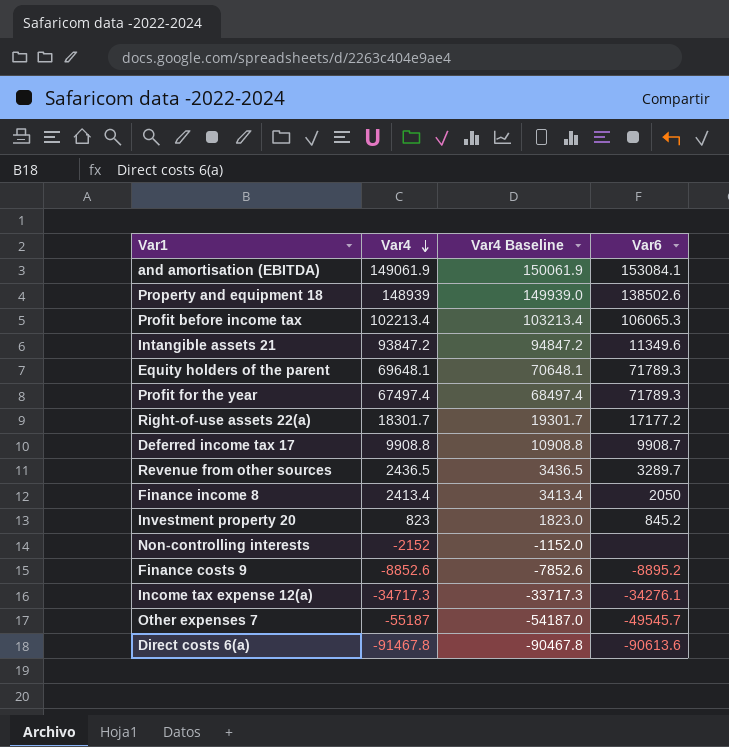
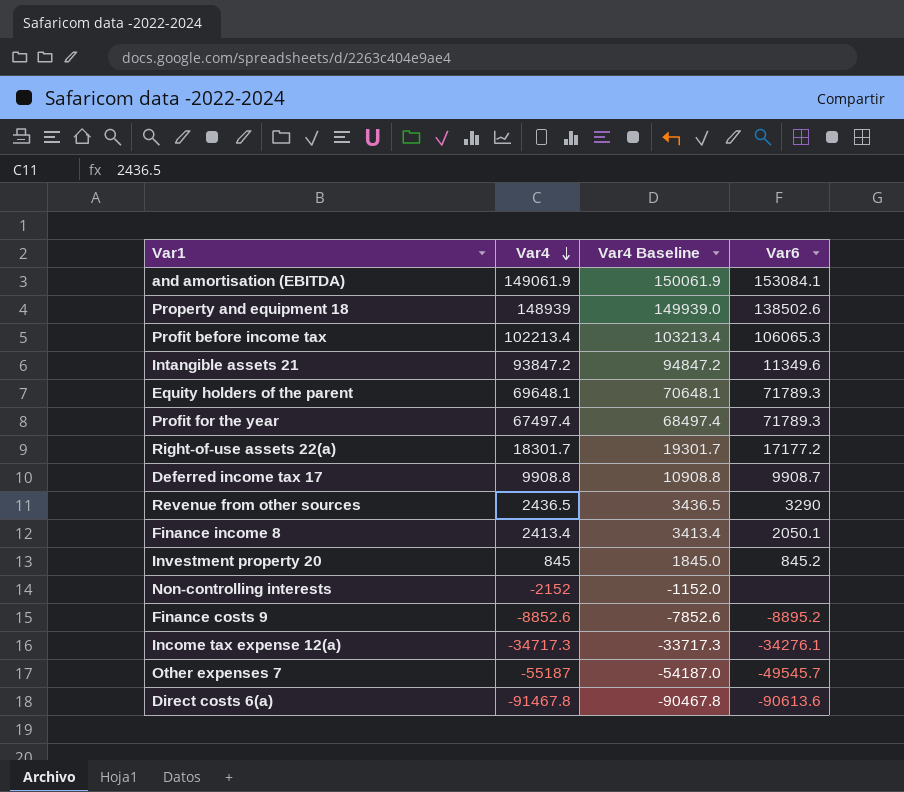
Revenue from other sources | Var6: 3289.7 -> 3290
Finance income 8 | Var6: 2050 -> 2050.1
Investment property 20 | Var4: 823 -> 845
Investment property 20 | Var4 Baseline: 1823.0 -> 1845.0

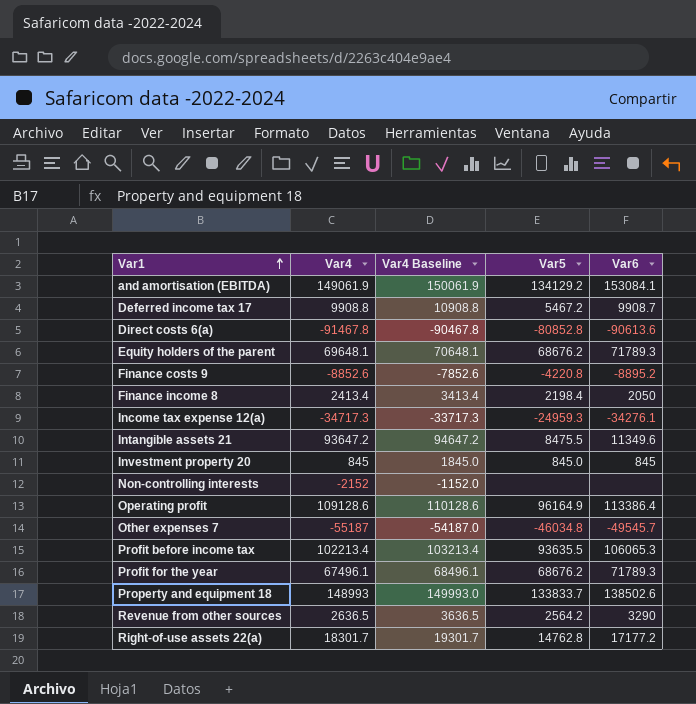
row order: Var4 descending -> Var1 ascending
column Var5 | position: none -> 4
Finance income 8 | Var6: 2050.1 -> 2050
Intangible assets 21 | Var4: 93847.2 -> 93647.2
Intangible assets 21 | Var4 Baseline: 94847.2 -> 94647.2
Investment property 20 | Var6: 845.2 -> 845
row Operating profit: none -> 109128.6 | 110128.6 | 96164.9 | 113386.4
Profit for the year | Var4: 67497.4 -> 67496.1
Profit for the year | Var4 Baseline: 68497.4 -> 68496.1
Property and equipment 18 | Var4: 148939 -> 148993
Property and equipment 18 | Var4 Baseline: 149939.0 -> 149993.0
Revenue from other sources | Var4: 2436.5 -> 2636.5
Revenue from other sources | Var4 Baseline: 3436.5 -> 3636.5

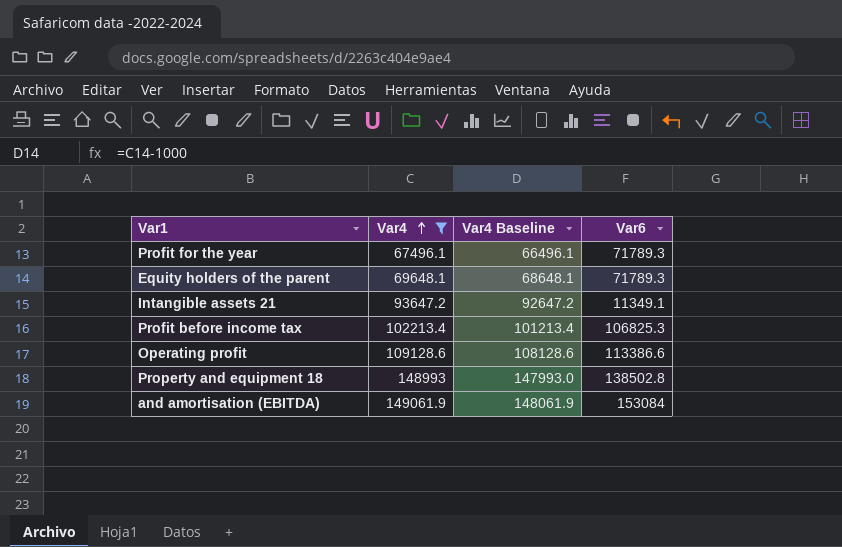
filter: none -> Var4 >= 67496.1
row order: Var1 ascending -> Var4 ascending
column Var5 | position: 4 -> none
column Var4 Baseline | formula: [Var4] + 1000 -> [Var4] - 1000
Intangible assets 21 | Var6: 11349.6 -> 11349.1
Profit before income tax | Var6: 106065.3 -> 106825.3
Operating profit | Var6: 113386.4 -> 113386.6
Property and equipment 18 | Var6: 138502.6 -> 138502.8
and amortisation (EBITDA) | Var6: 153084.1 -> 153084

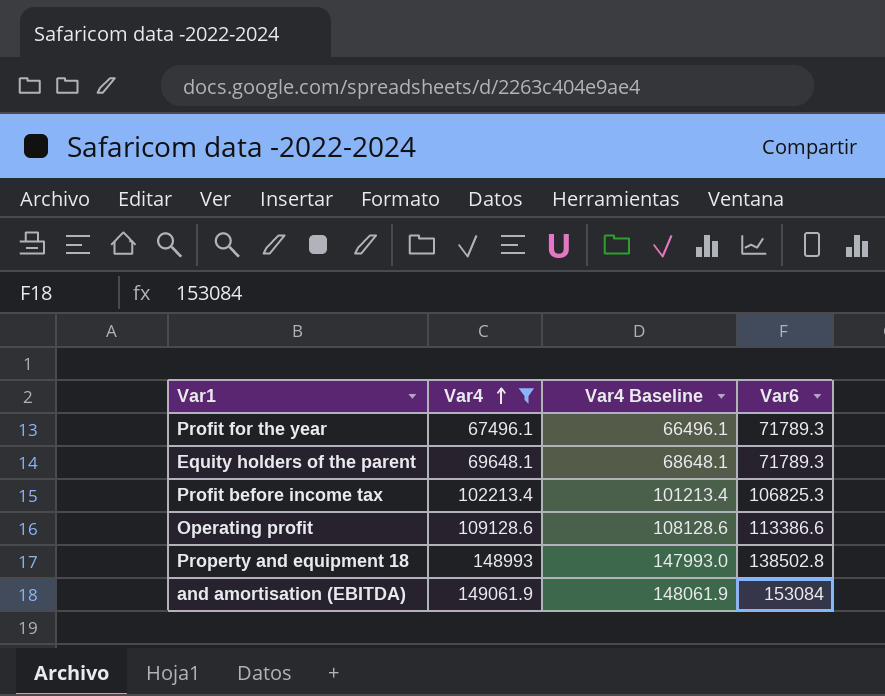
row Intangible assets 21: 93647.2 | 92647.2 | 11349.1 -> none

